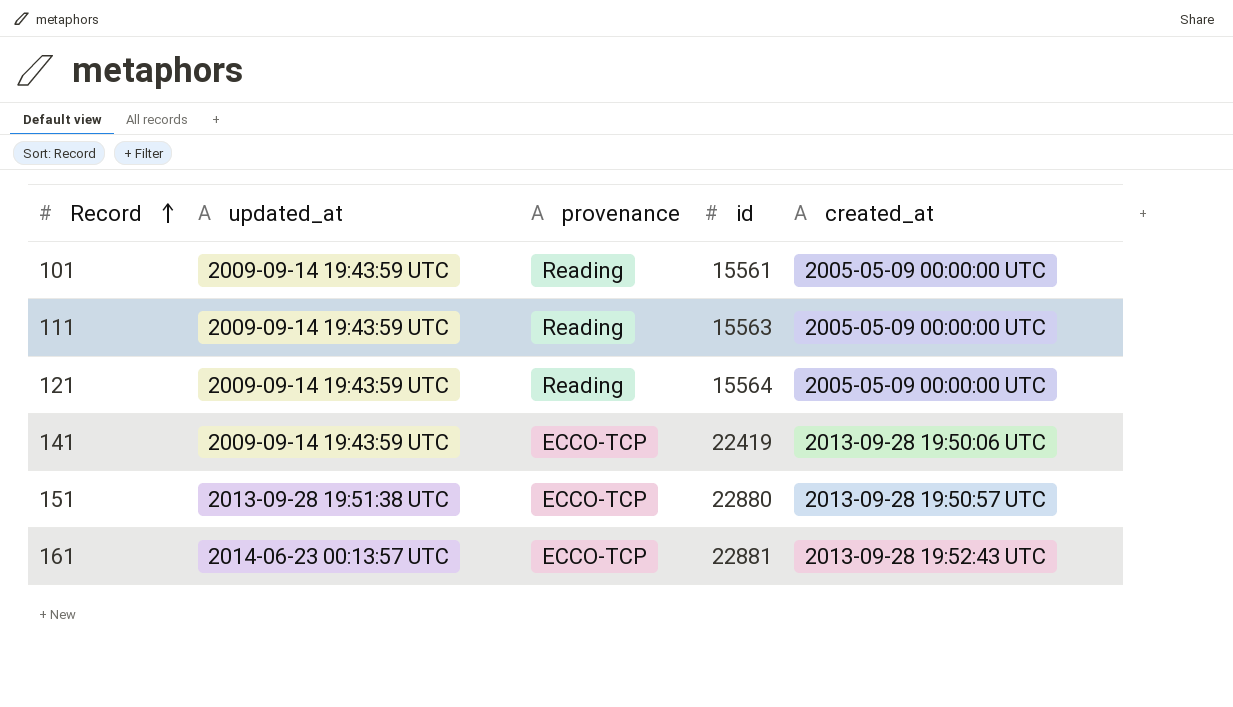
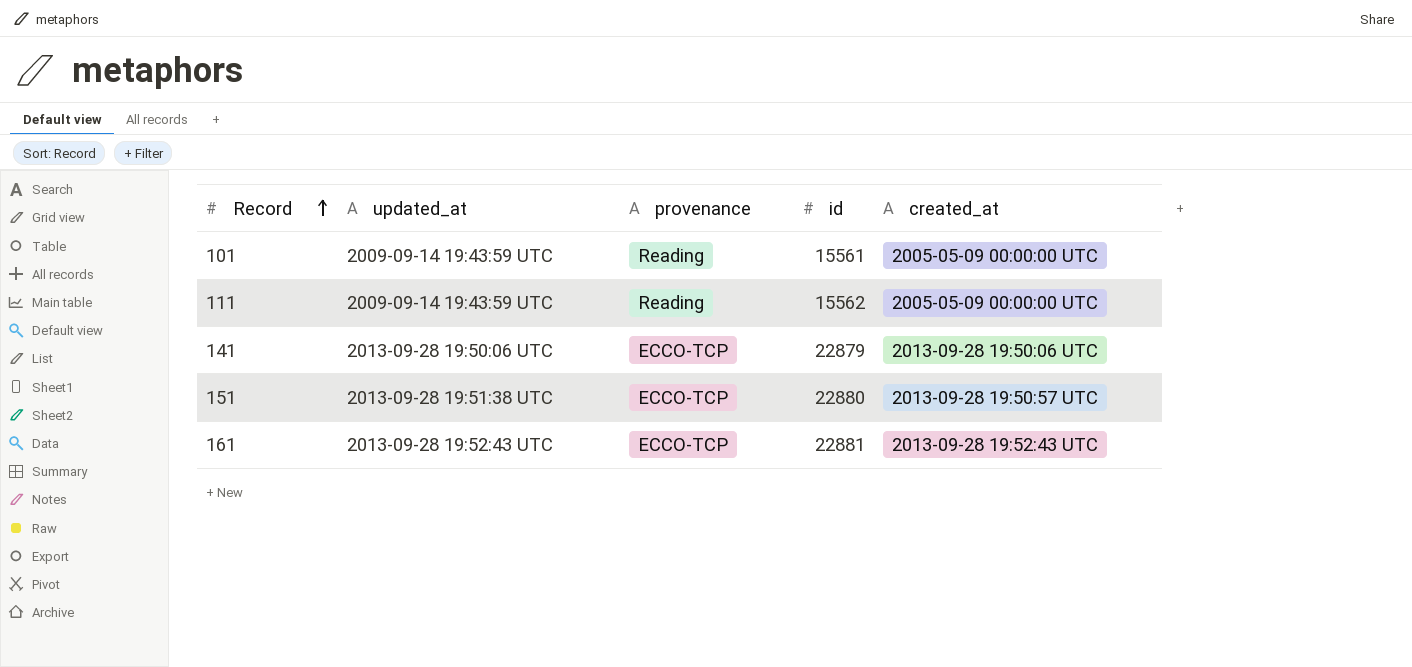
row 121: 2009-09-14 19:43:59 UTC | Reading | 15564 | 2005-05-09 00:00:00 UTC -> none
111 | id: 15563 -> 15562
141 | updated_at: 2009-09-14 19:43:59 UTC -> 2013-09-28 19:50:06 UTC
141 | id: 22419 -> 22879
161 | updated_at: 2014-06-23 00:13:57 UTC -> 2013-09-28 19:52:43 UTC

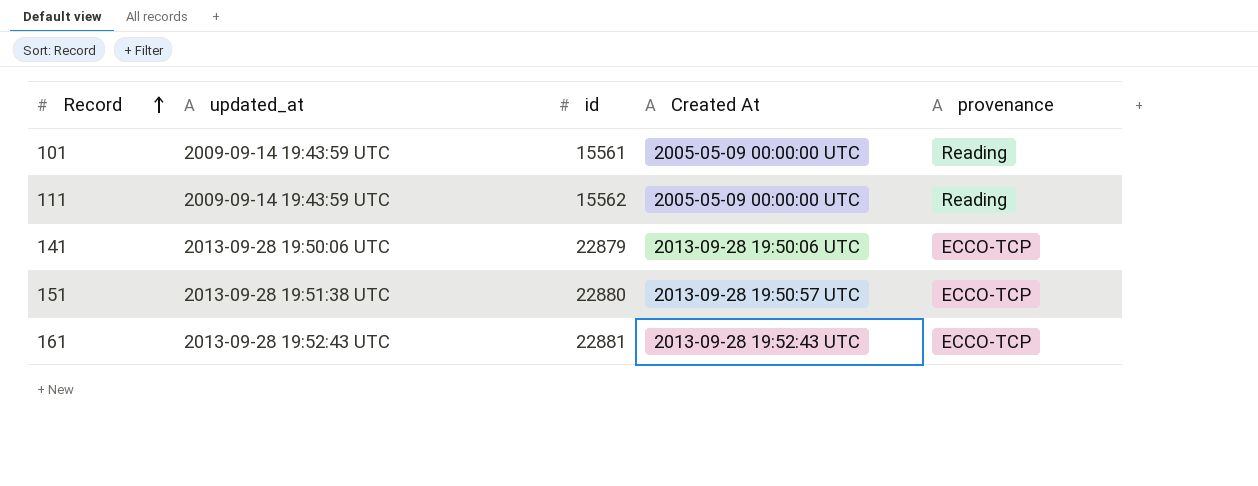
column name: created_at -> Created At
column provenance | position: 3 -> 5

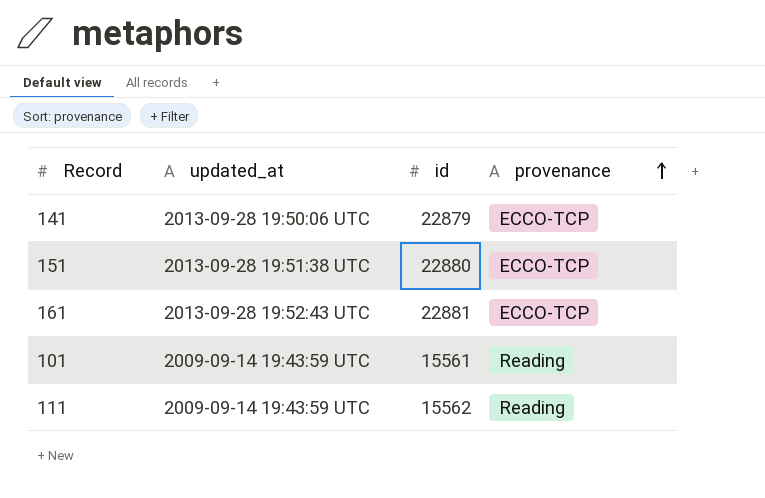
row order: Record ascending -> provenance ascending
column Created At | position: 4 -> none

